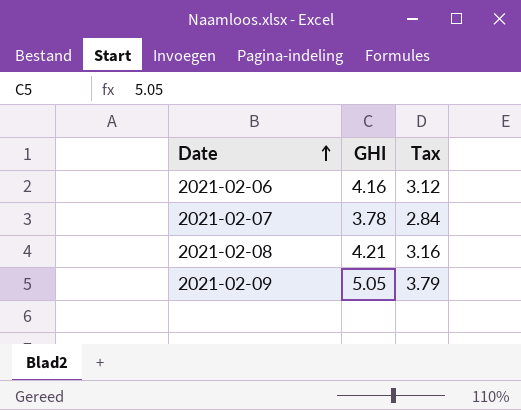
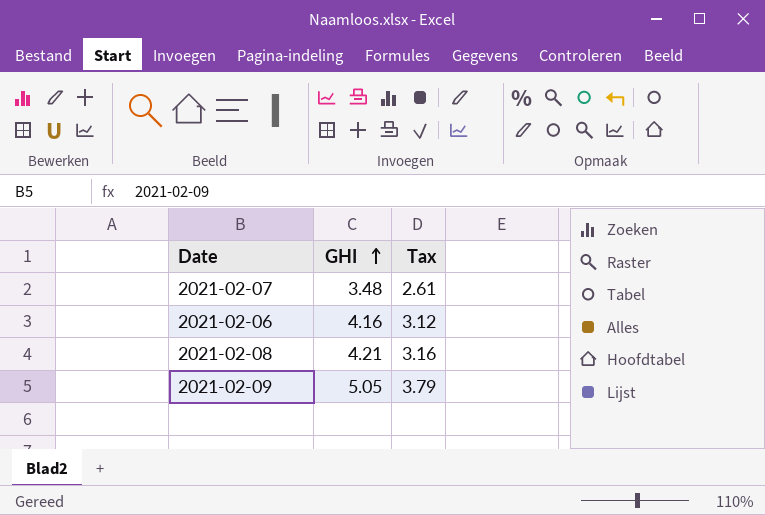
row order: Date ascending -> GHI ascending
2021-02-07 | GHI: 3.78 -> 3.48
2021-02-07 | Tax: 2.84 -> 2.61

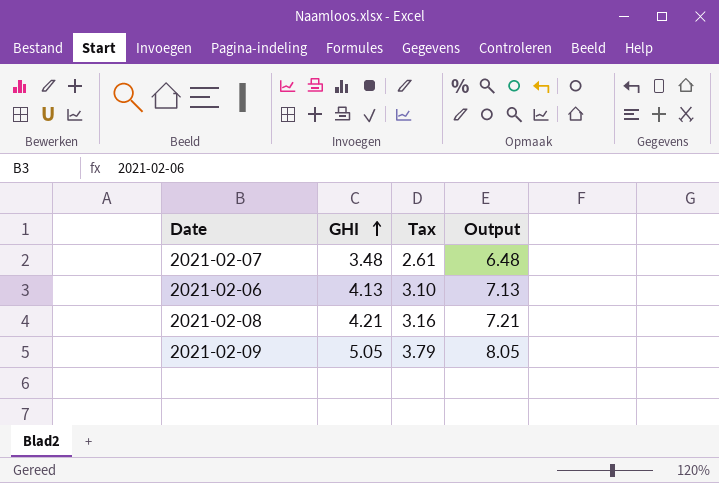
column Output | formula: none -> [GHI] + 3
2021-02-06 | GHI: 4.16 -> 4.13
2021-02-06 | Tax: 3.12 -> 3.10

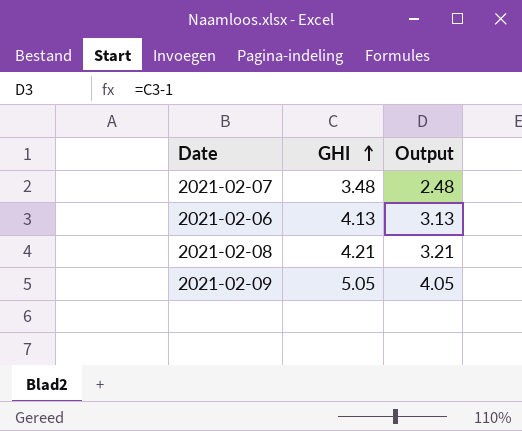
column Tax | formula: [GHI] * 0.75 -> none
column Output | formula: [GHI] + 3 -> [GHI] - 1

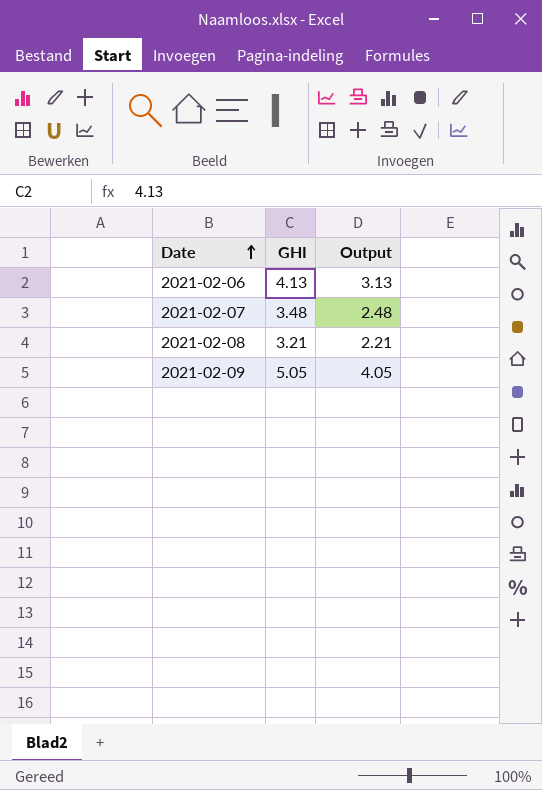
row order: GHI ascending -> Date ascending
2021-02-08 | GHI: 4.21 -> 3.21
2021-02-08 | Output: 3.21 -> 2.21

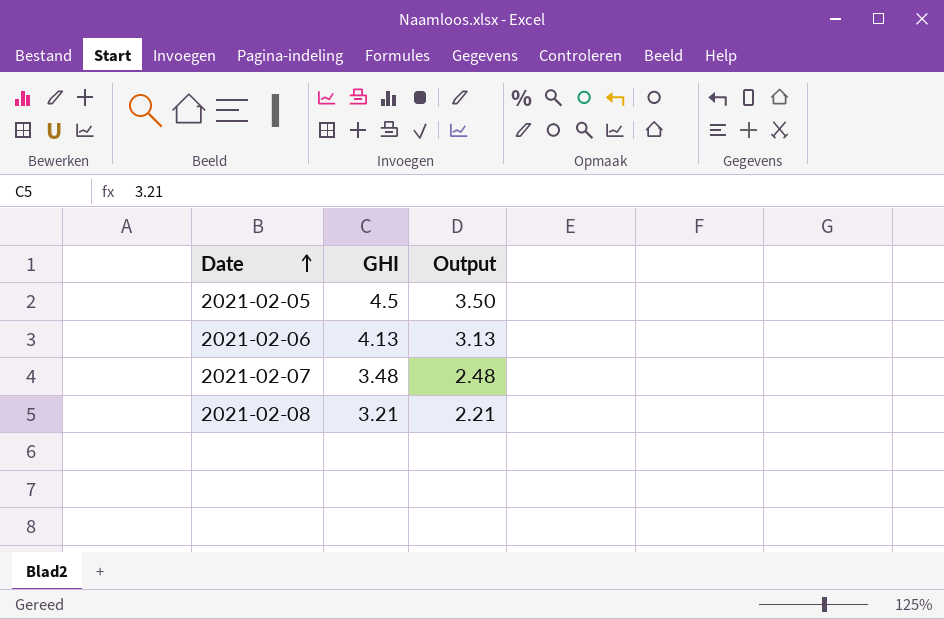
row 2021-02-09: 5.05 | 4.05 -> none
row 2021-02-05: none -> 4.5 | 3.50

